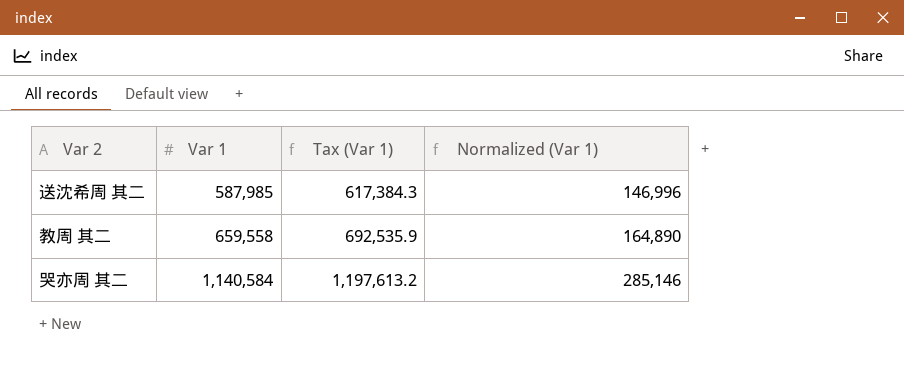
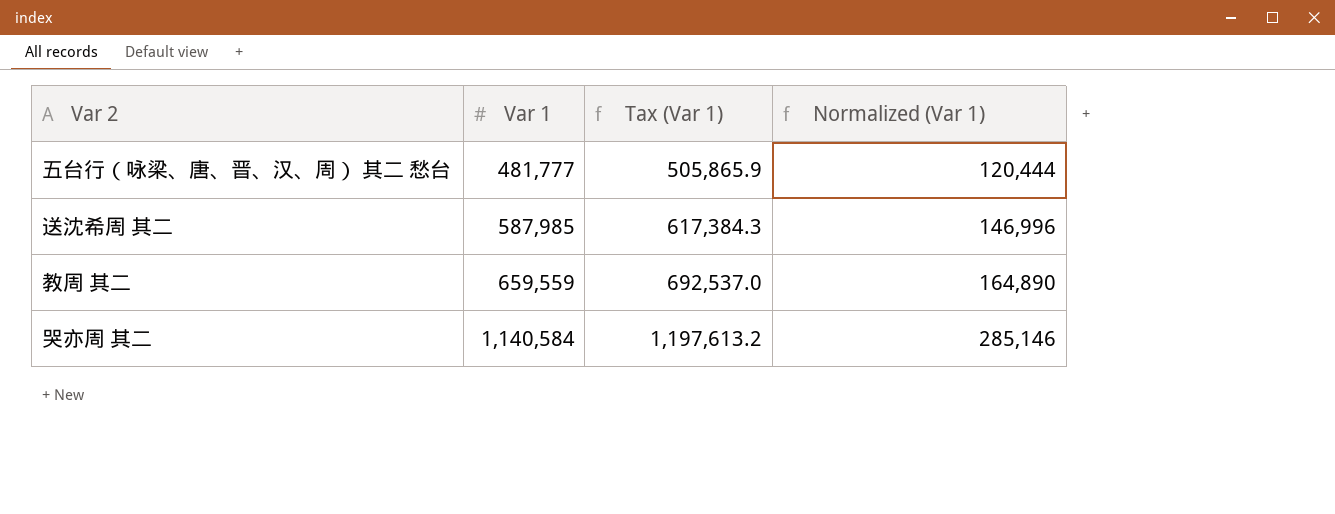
row 五台行（咏梁、唐、晋、汉、周） 其二 愁台: none -> 481,777 | 505,865.9 | 120,444
教周 其二 | Var 1: 659,558 -> 659,559
教周 其二 | Tax (Var 1): 692,535.9 -> 692,537.0

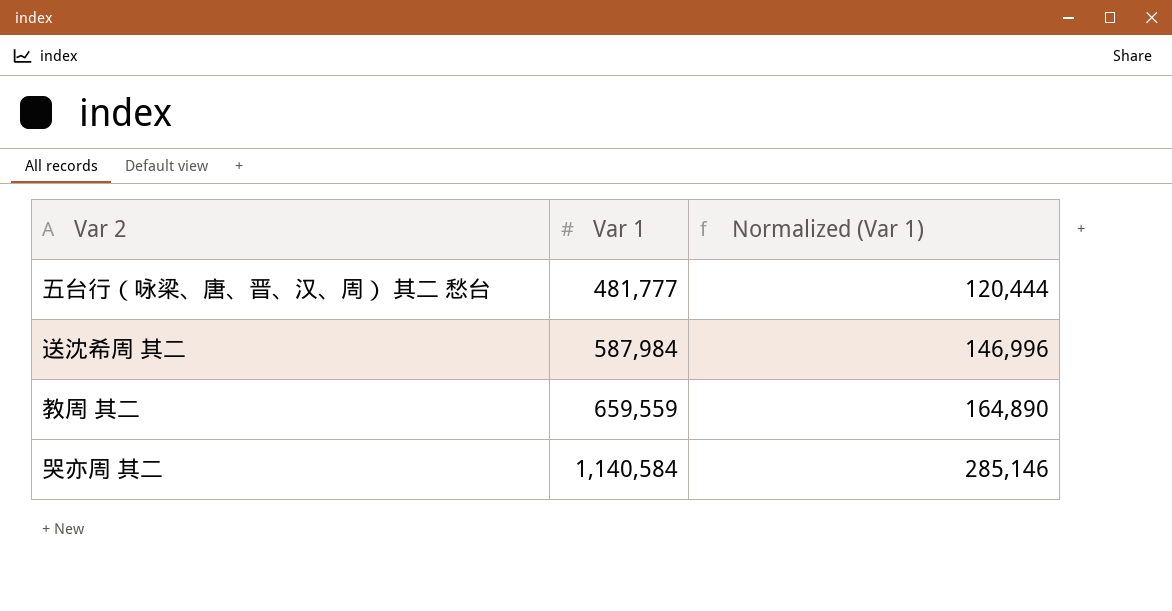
column Tax (Var 1) | formula: [Var 1] * 1.05 -> none
送沈希周 其二 | Var 1: 587,985 -> 587,984

